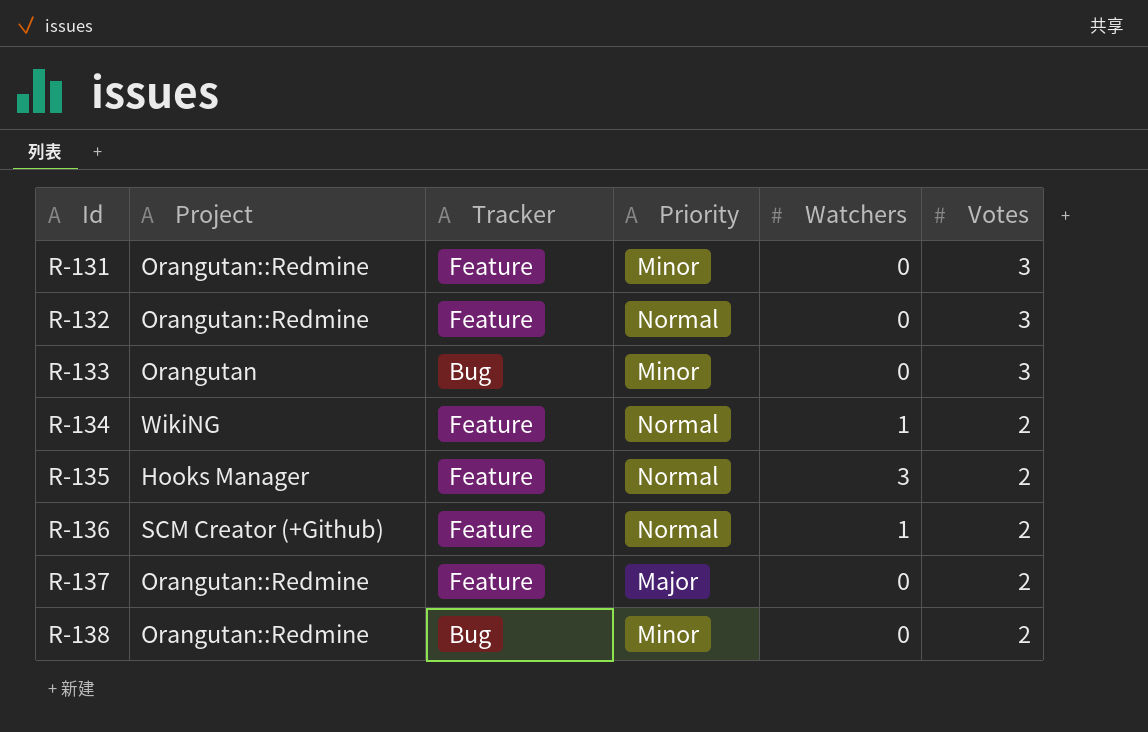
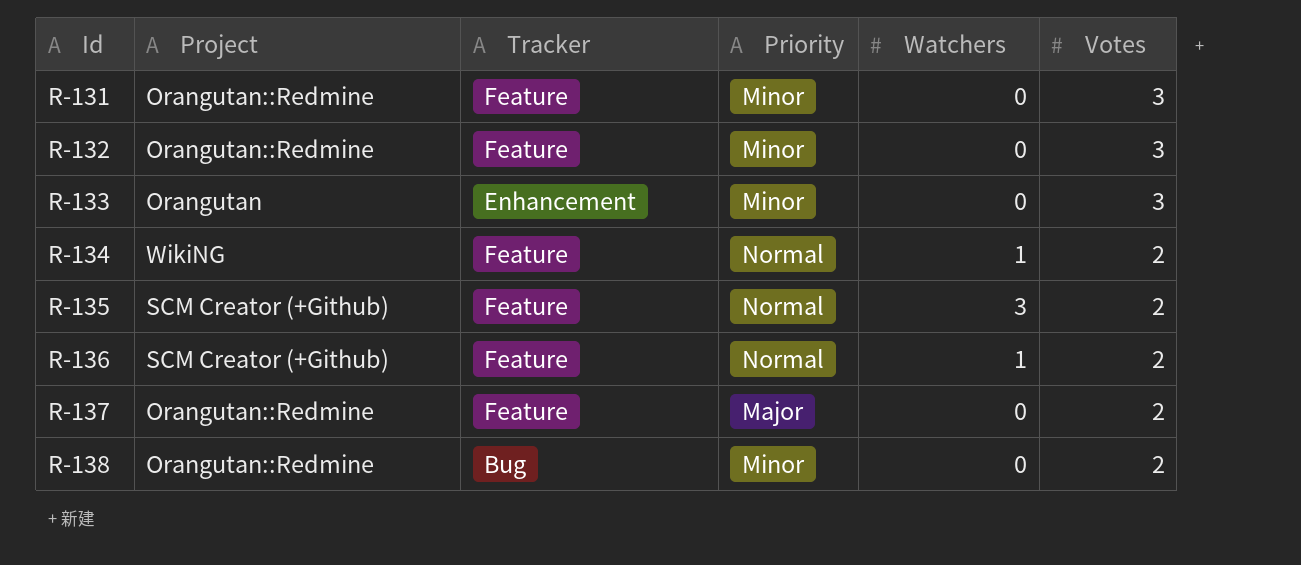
R-132 | Priority: Normal -> Minor
R-133 | Tracker: Bug -> Enhancement
R-135 | Project: Hooks Manager -> SCM Creator (+Github)

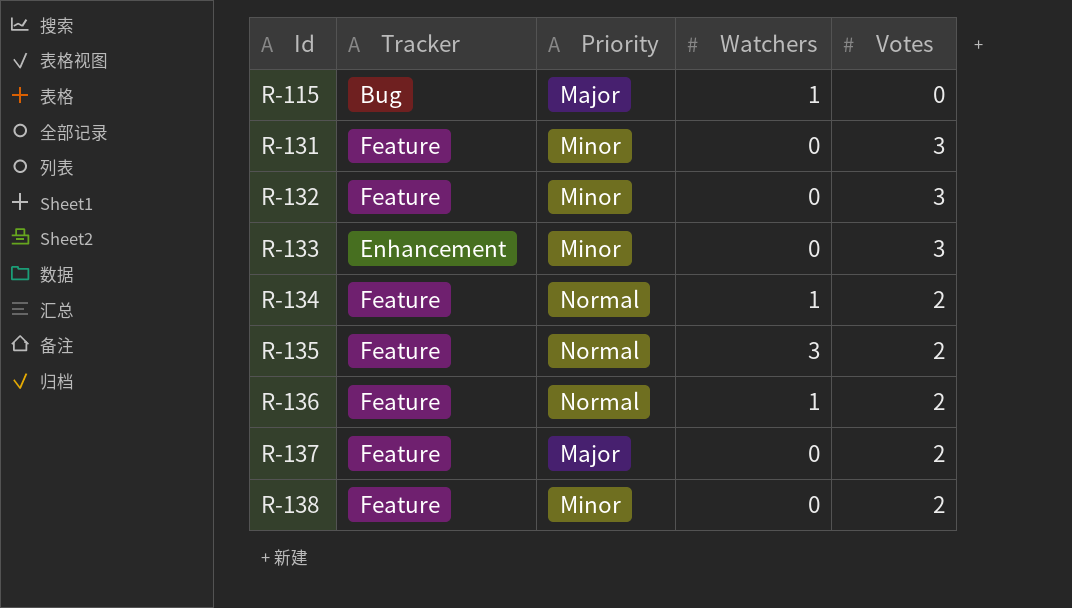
column Project | position: 2 -> none
row R-115: none -> Bug | Major | 1 | 0
R-138 | Tracker: Bug -> Feature

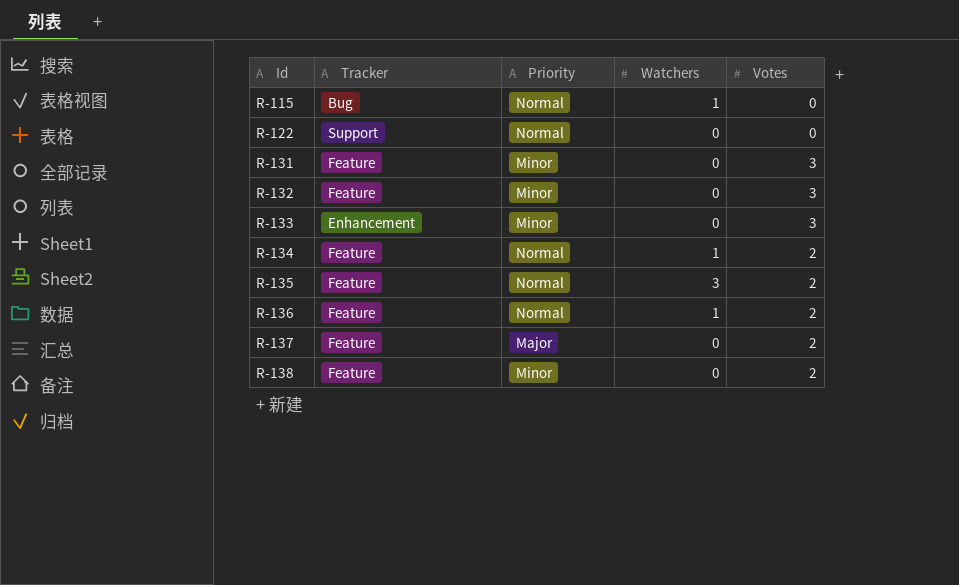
R-115 | Priority: Major -> Normal
row R-122: none -> Support | Normal | 0 | 0

